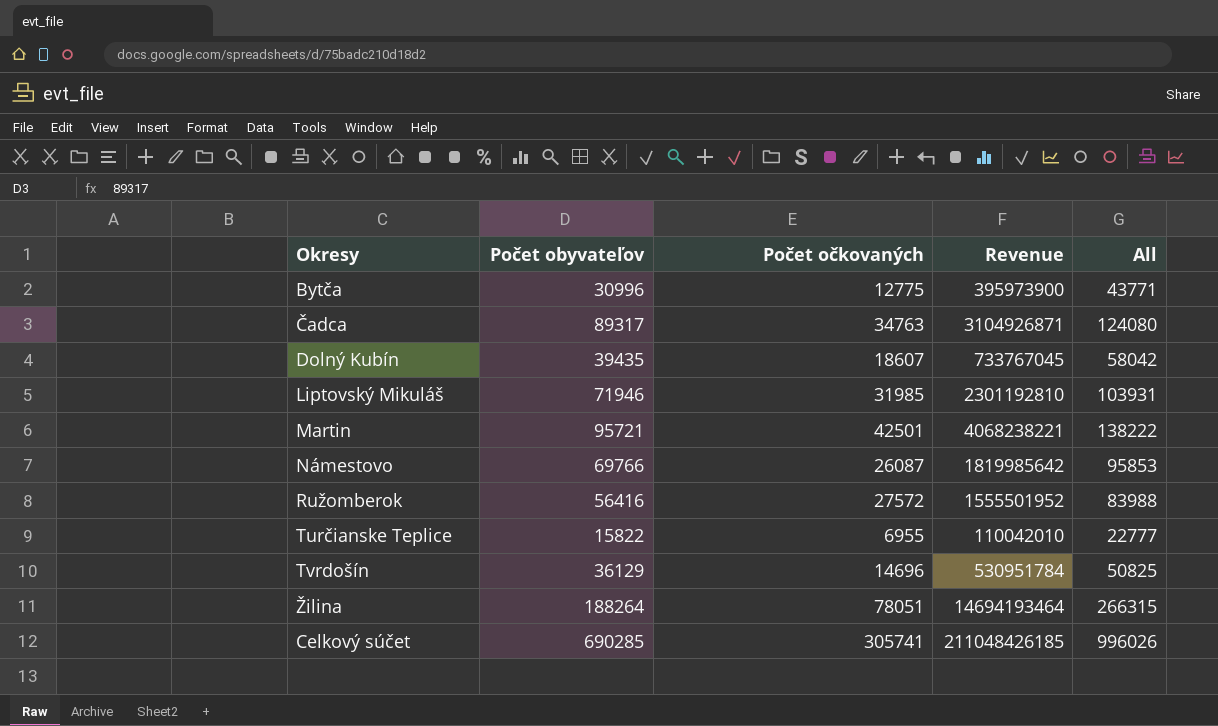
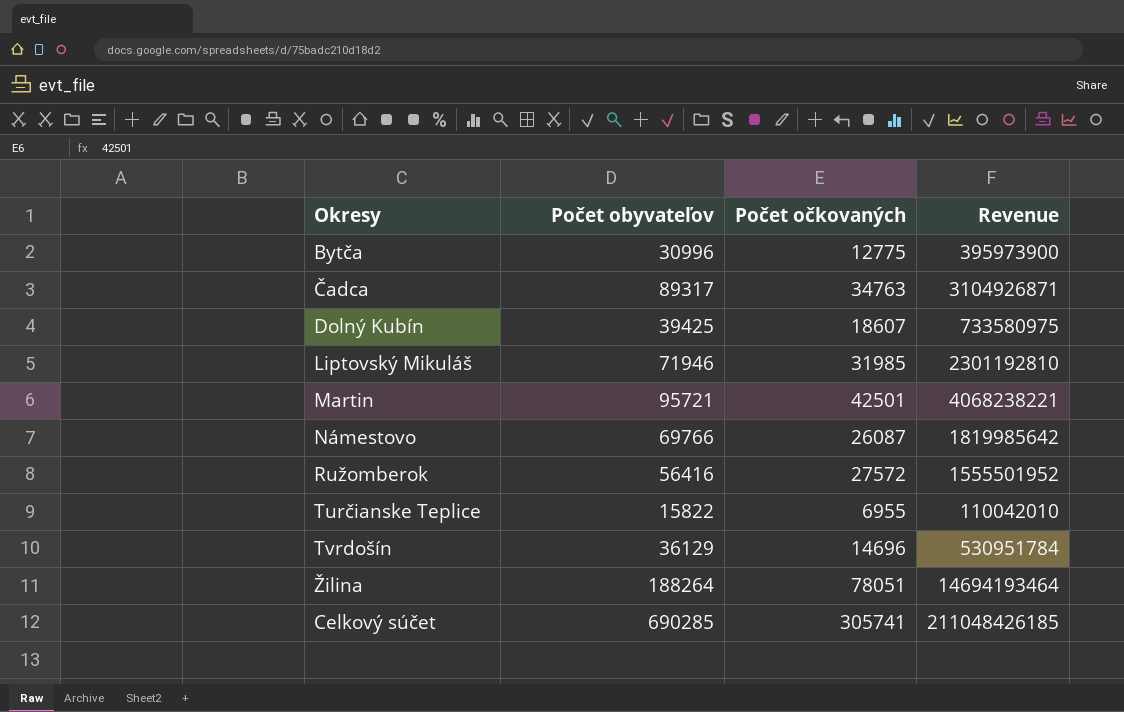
column All | formula: [Počet obyvateľov] + [Počet očkovaných] -> none
Dolný Kubín | Počet obyvateľov: 39435 -> 39425
Dolný Kubín | Revenue: 733767045 -> 733580975

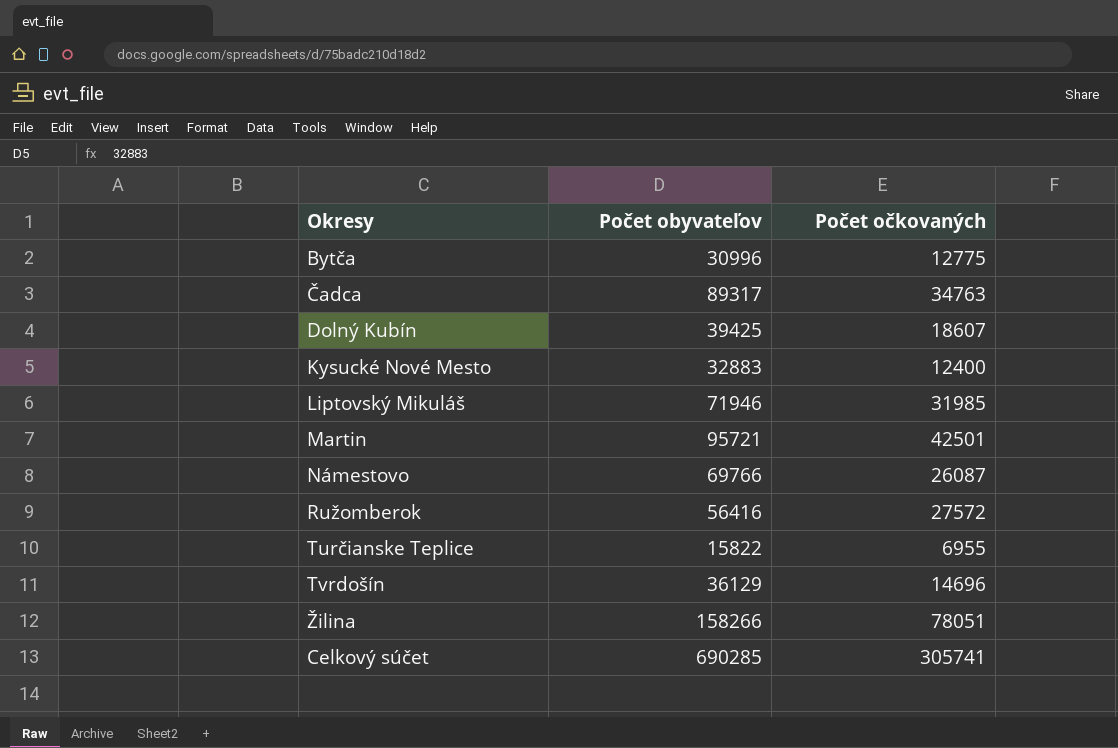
column Revenue | formula: [Počet obyvateľov] * [Počet očkovaných] -> none
row Kysucké Nové Mesto: none -> 32883 | 12400
Žilina | Počet obyvateľov: 188264 -> 158266

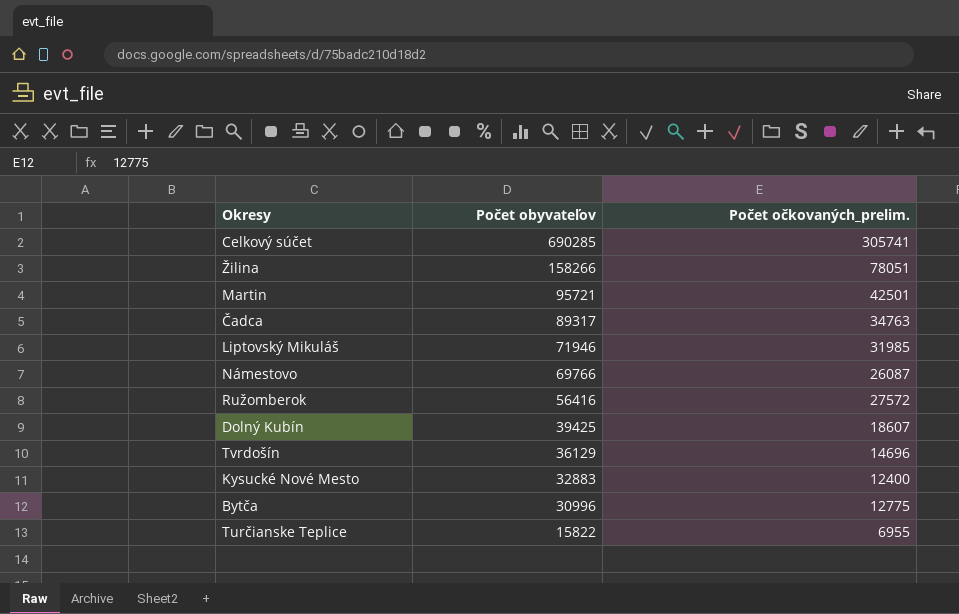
row order: none -> Počet obyvateľov descending
column name: Počet očkovaných -> Počet očkovaných_prelim.

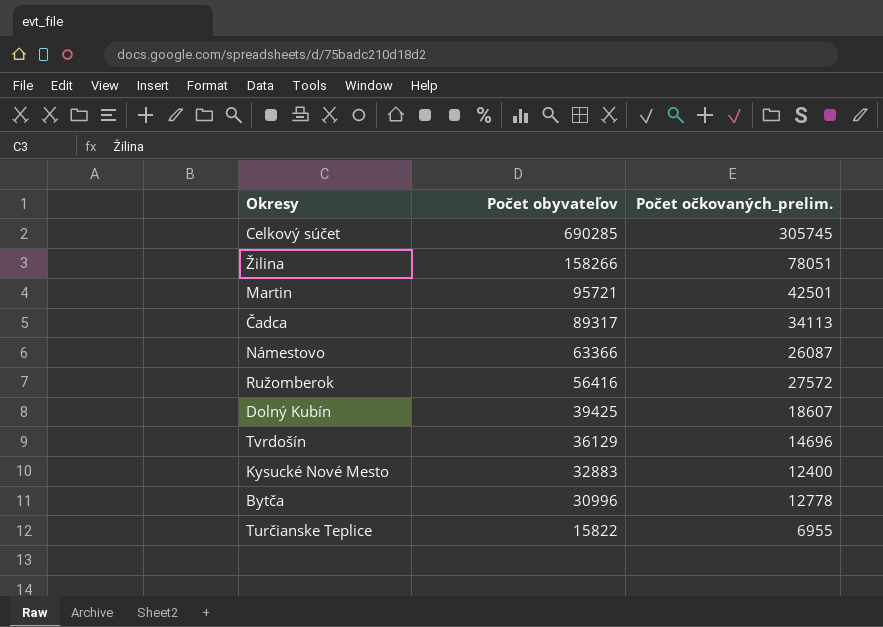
row Liptovský Mikuláš: 71946 | 31985 -> none
Celkový súčet | Počet očkovaných_prelim.: 305741 -> 305745
Čadca | Počet očkovaných_prelim.: 34763 -> 34113
Námestovo | Počet obyvateľov: 69766 -> 63366
Bytča | Počet očkovaných_prelim.: 12775 -> 12778

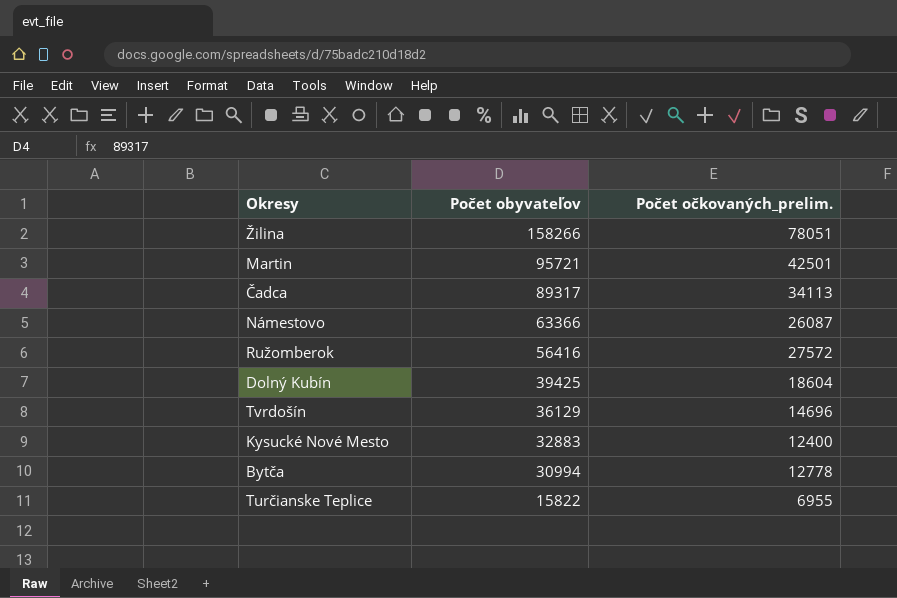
row Celkový súčet: 690285 | 305745 -> none
Dolný Kubín | Počet očkovaných_prelim.: 18607 -> 18604
Bytča | Počet obyvateľov: 30996 -> 30994

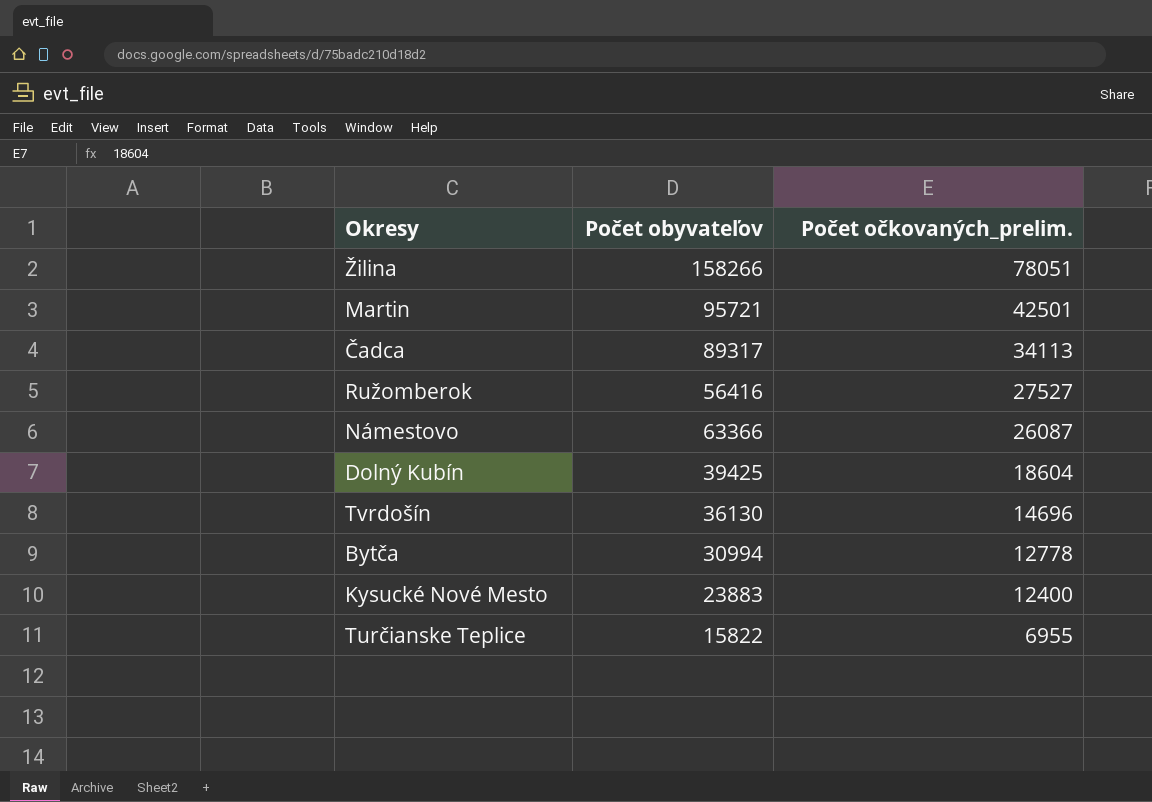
row order: Počet obyvateľov descending -> Počet očkovaných_prelim. descending
Ružomberok | Počet očkovaných_prelim.: 27572 -> 27527
Tvrdošín | Počet obyvateľov: 36129 -> 36130
Kysucké Nové Mesto | Počet obyvateľov: 32883 -> 23883

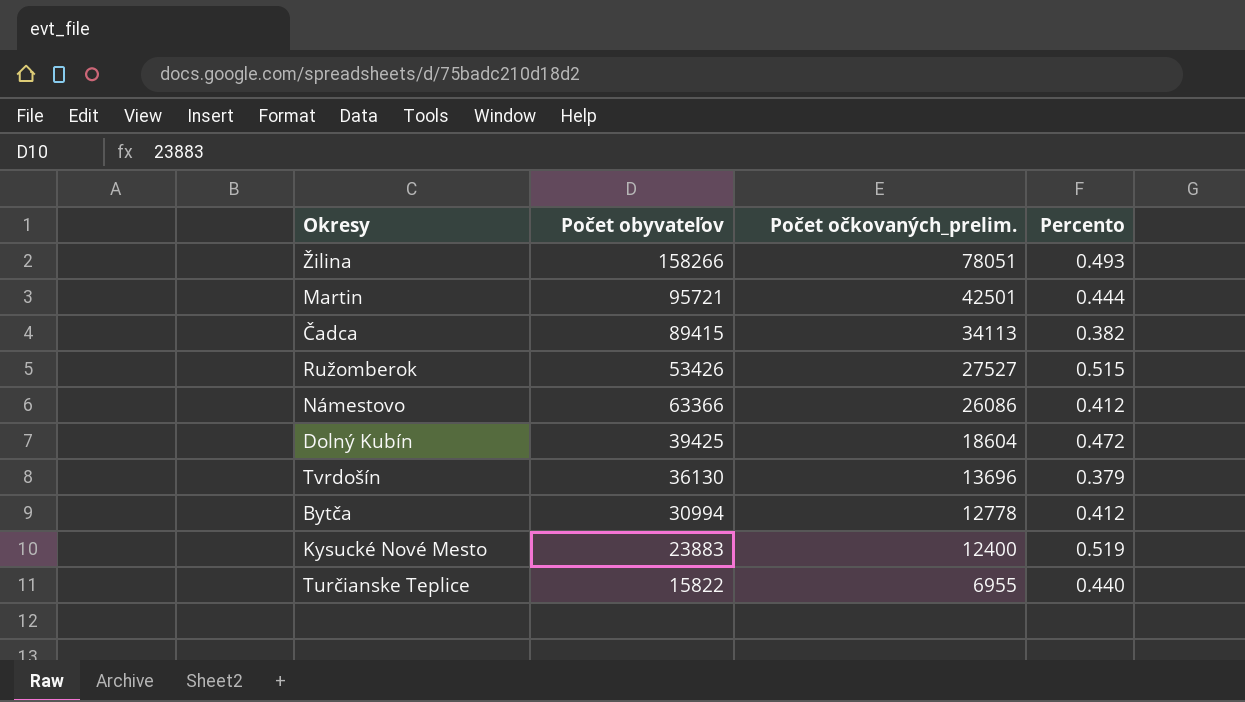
column Percento | formula: none -> [Počet očkovaných_prelim.] / [Počet obyvateľov]
Čadca | Počet obyvateľov: 89317 -> 89415
Ružomberok | Počet obyvateľov: 56416 -> 53426
Námestovo | Počet očkovaných_prelim.: 26087 -> 26086
Tvrdošín | Počet očkovaných_prelim.: 14696 -> 13696

